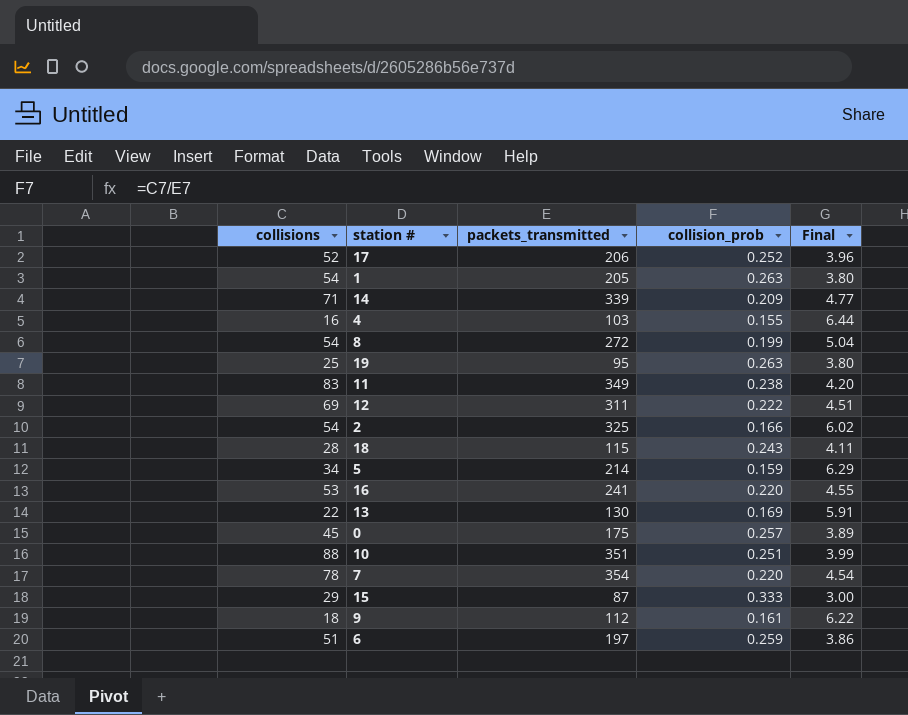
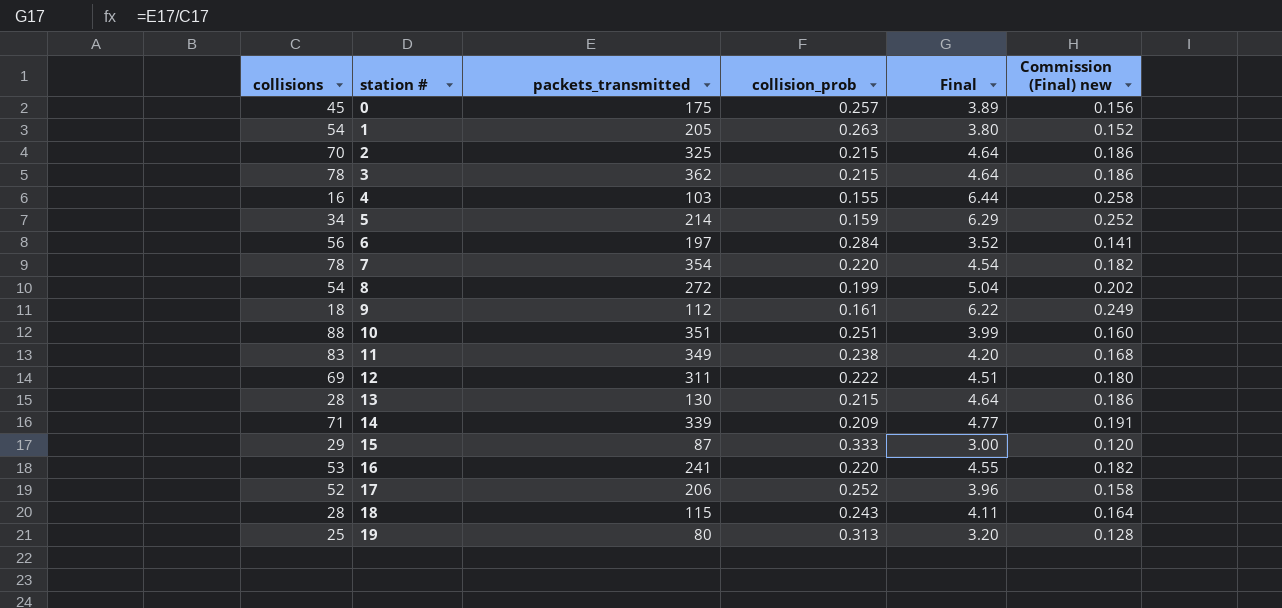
row order: none -> station # ascending
column Commission (Final) new | formula: none -> [Final] * 0.04
2 | collisions: 54 -> 70
2 | collision_prob: 0.166 -> 0.215
2 | Final: 6.02 -> 4.64
row 3: none -> 78 | 362 | 0.215 | 4.64 | 0.186
6 | collisions: 51 -> 56
6 | collision_prob: 0.259 -> 0.284
6 | Final: 3.86 -> 3.52
13 | collisions: 22 -> 28
13 | collision_prob: 0.169 -> 0.215
13 | Final: 5.91 -> 4.64
19 | packets_transmitted: 95 -> 80
19 | collision_prob: 0.263 -> 0.313
19 | Final: 3.80 -> 3.20

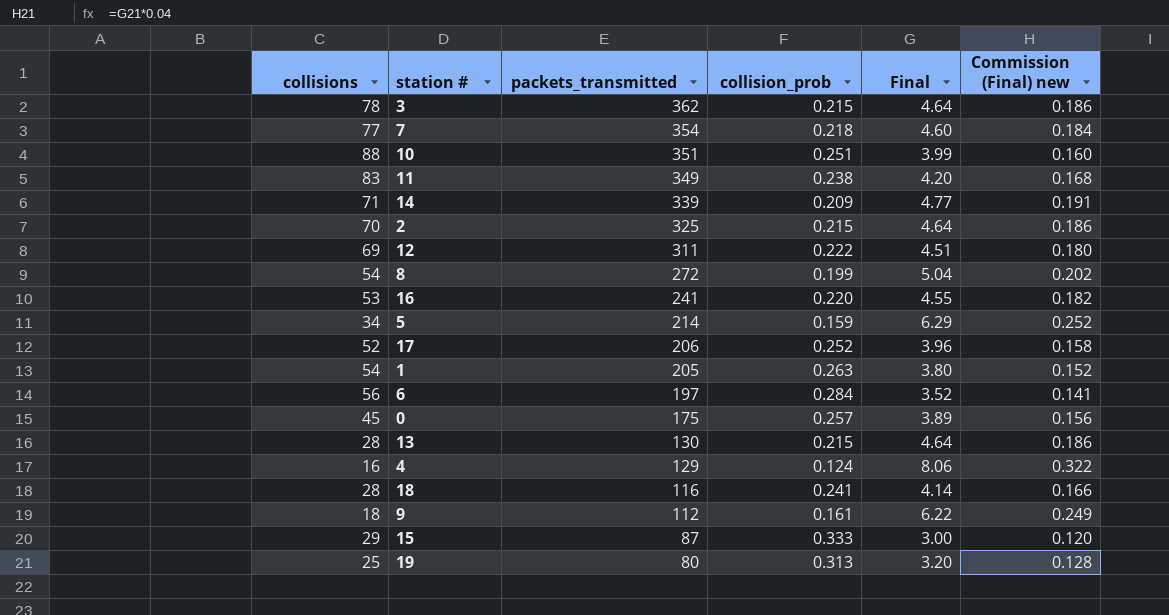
row order: station # ascending -> packets_transmitted descending
7 | collisions: 78 -> 77
7 | collision_prob: 0.220 -> 0.218
7 | Final: 4.54 -> 4.60
7 | Commission (Final) new: 0.182 -> 0.184
4 | packets_transmitted: 103 -> 129
4 | collision_prob: 0.155 -> 0.124
4 | Final: 6.44 -> 8.06
4 | Commission (Final) new: 0.258 -> 0.322
18 | packets_transmitted: 115 -> 116
18 | collision_prob: 0.243 -> 0.241
18 | Final: 4.11 -> 4.14
18 | Commission (Final) new: 0.164 -> 0.166

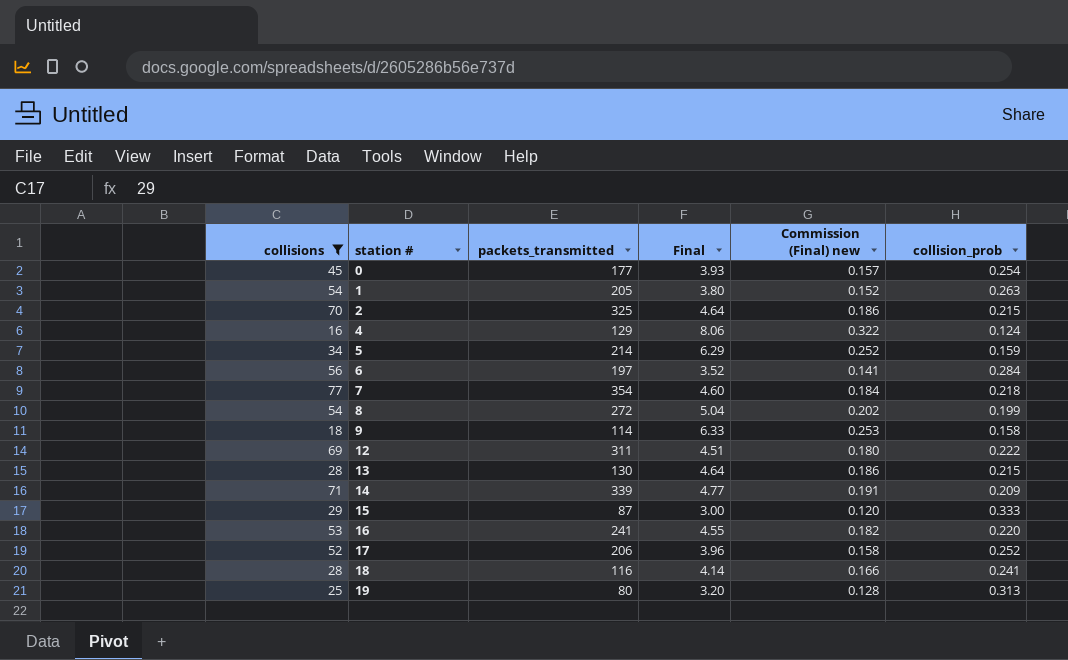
filter: none -> collisions <= 77
row order: packets_transmitted descending -> station # ascending
column collision_prob | position: 4 -> 6
0 | packets_transmitted: 175 -> 177
0 | Final: 3.89 -> 3.93
0 | Commission (Final) new: 0.156 -> 0.157
0 | collision_prob: 0.257 -> 0.254
9 | packets_transmitted: 112 -> 114
9 | Final: 6.22 -> 6.33
9 | Commission (Final) new: 0.249 -> 0.253
9 | collision_prob: 0.161 -> 0.158

